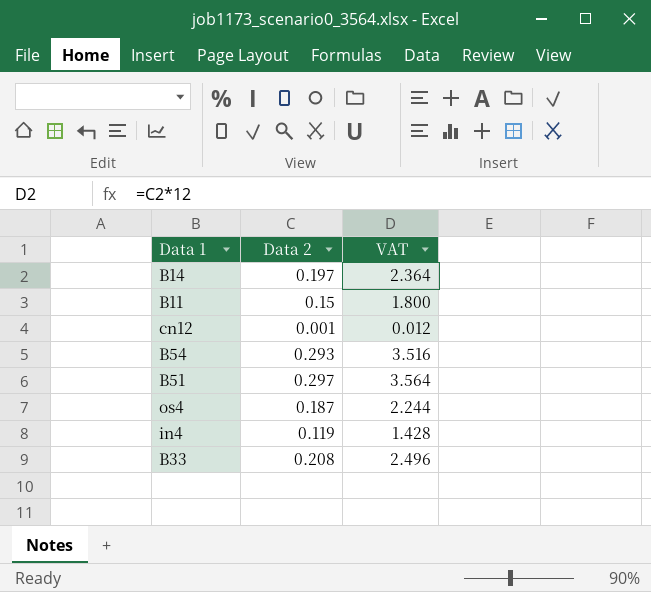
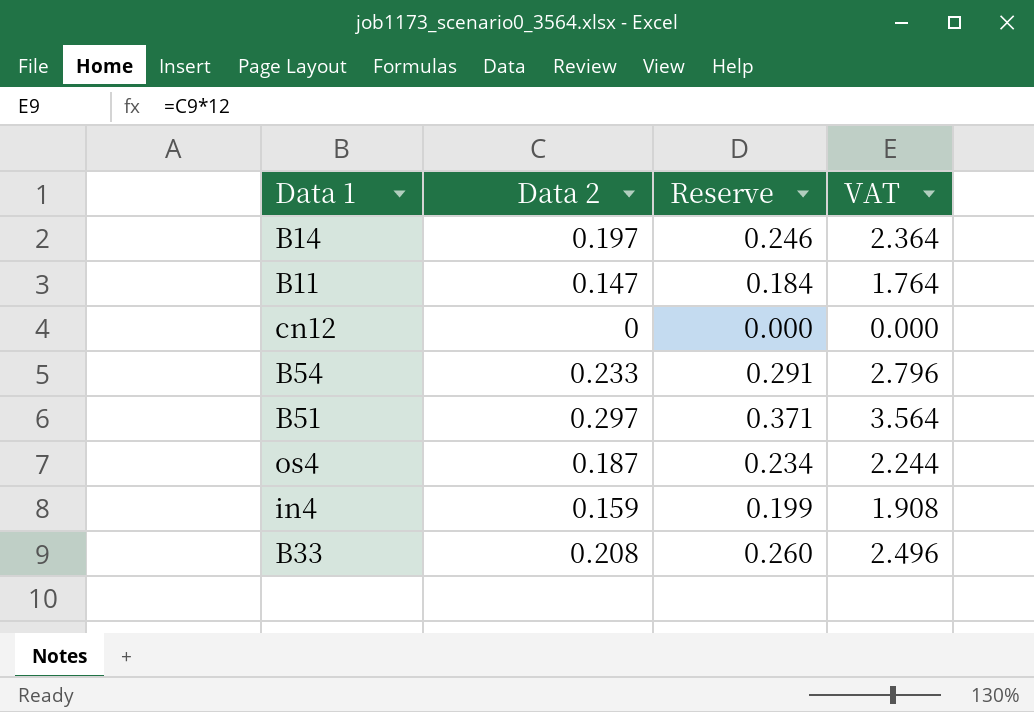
column Reserve | formula: none -> [Data 2] * 1.25
B11 | Data 2: 0.15 -> 0.147
B11 | VAT: 1.800 -> 1.764
cn12 | Data 2: 0.001 -> 0
cn12 | VAT: 0.012 -> 0.000
B54 | Data 2: 0.293 -> 0.233
B54 | VAT: 3.516 -> 2.796
in4 | Data 2: 0.119 -> 0.159
in4 | VAT: 1.428 -> 1.908

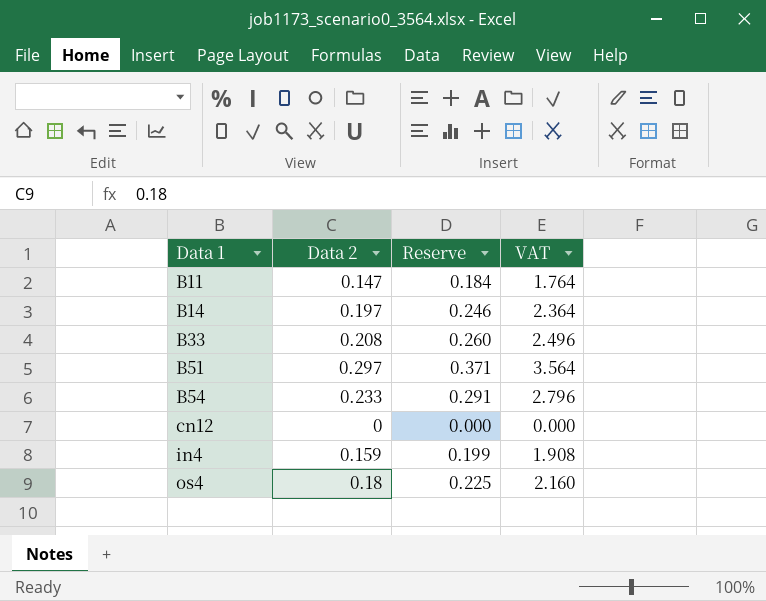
row order: none -> Data 1 ascending
os4 | Data 2: 0.187 -> 0.18
os4 | Reserve: 0.234 -> 0.225
os4 | VAT: 2.244 -> 2.160

